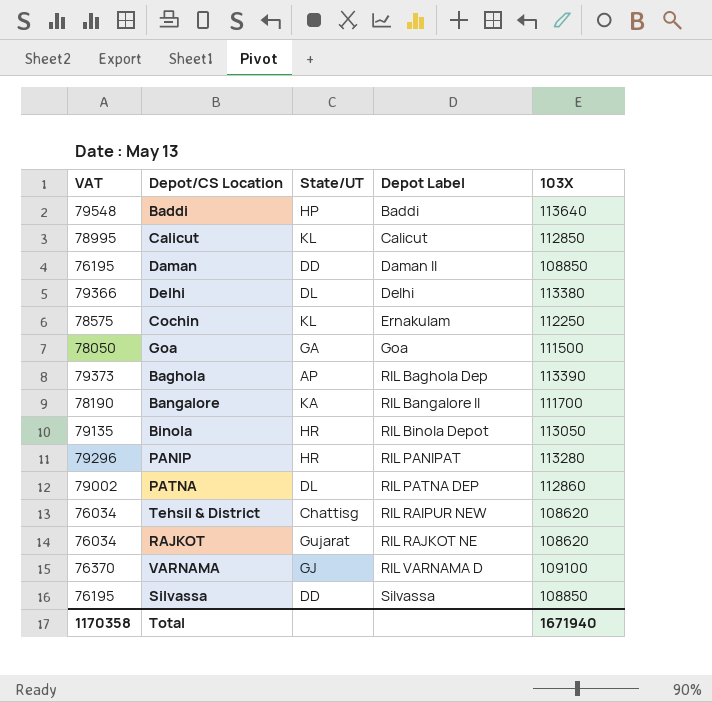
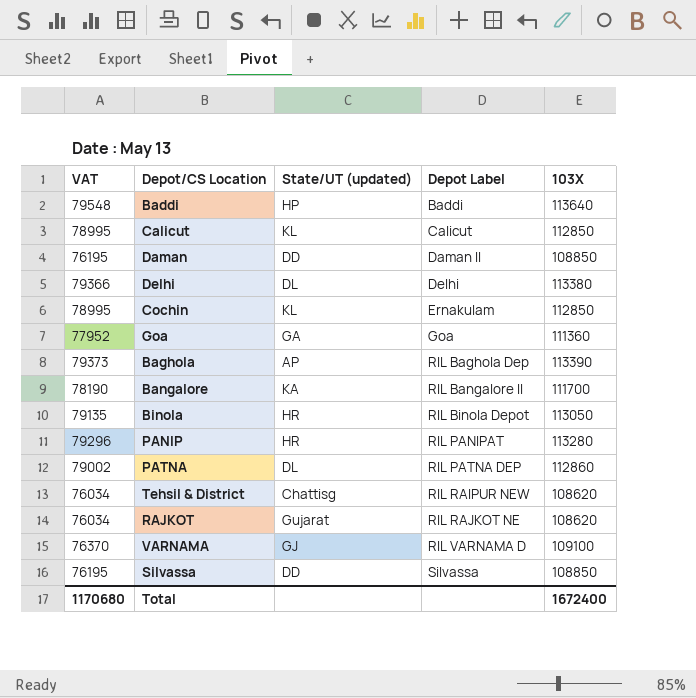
column name: State/UT -> State/UT (updated)
Cochin | VAT: 78575 -> 78995
Cochin | 103X: 112250 -> 112850
Goa | VAT: 78050 -> 77952
Goa | 103X: 111500 -> 111360
Total | VAT: 1170358 -> 1170680
Total | 103X: 1671940 -> 1672400

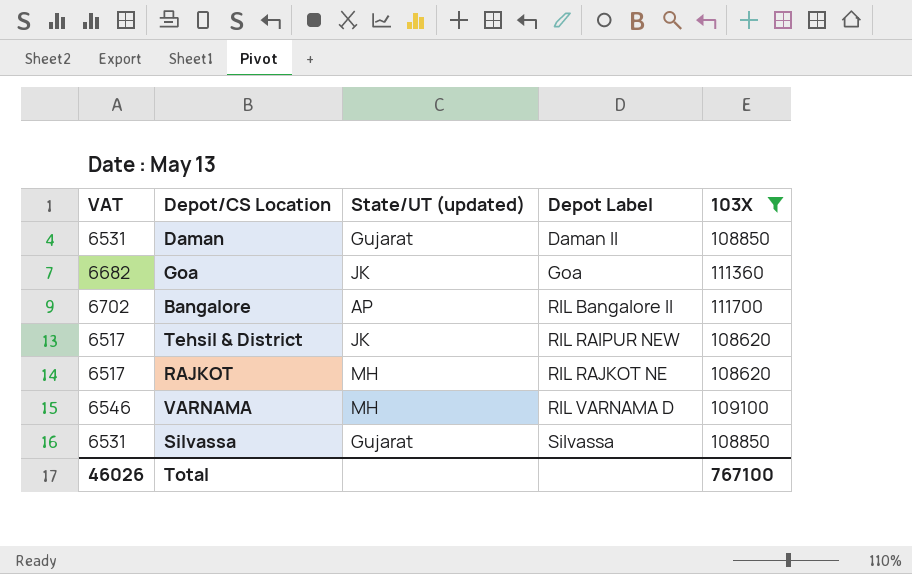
filter: none -> 103X <= 111700
column VAT | formula: [103X] * 0.7 -> [103X] * 0.06
Daman | State/UT (updated): DD -> Gujarat
Goa | State/UT (updated): GA -> JK
Bangalore | State/UT (updated): KA -> AP
Tehsil & District | State/UT (updated): Chattisg -> JK
RAJKOT | State/UT (updated): Gujarat -> MH
VARNAMA | State/UT (updated): GJ -> MH
Silvassa | State/UT (updated): DD -> Gujarat
Total | VAT: 1170680 -> 46026
Total | 103X: 1672400 -> 767100

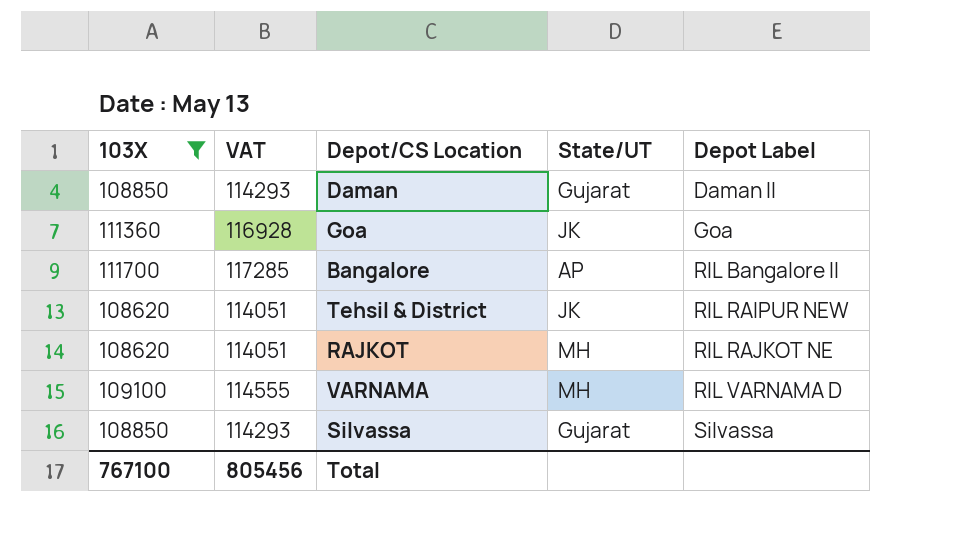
column 103X | position: 5 -> 1
column VAT | formula: [103X] * 0.06 -> [103X] * 1.05
column name: State/UT (updated) -> State/UT
Total | VAT: 46026 -> 805456

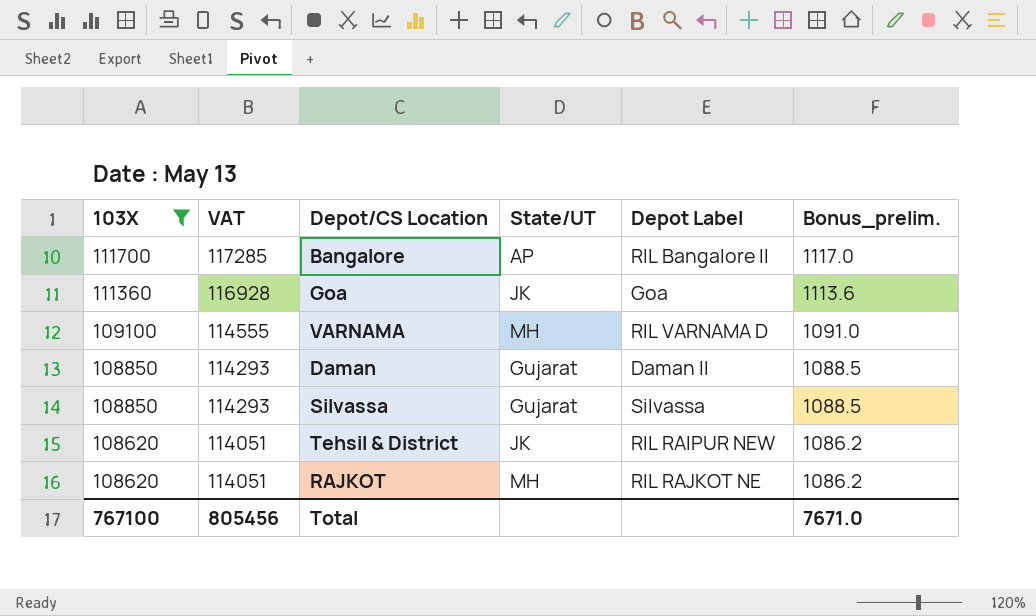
row order: Depot Label ascending -> 103X descending
column Bonus_prelim. | formula: none -> [103X] * 0.01

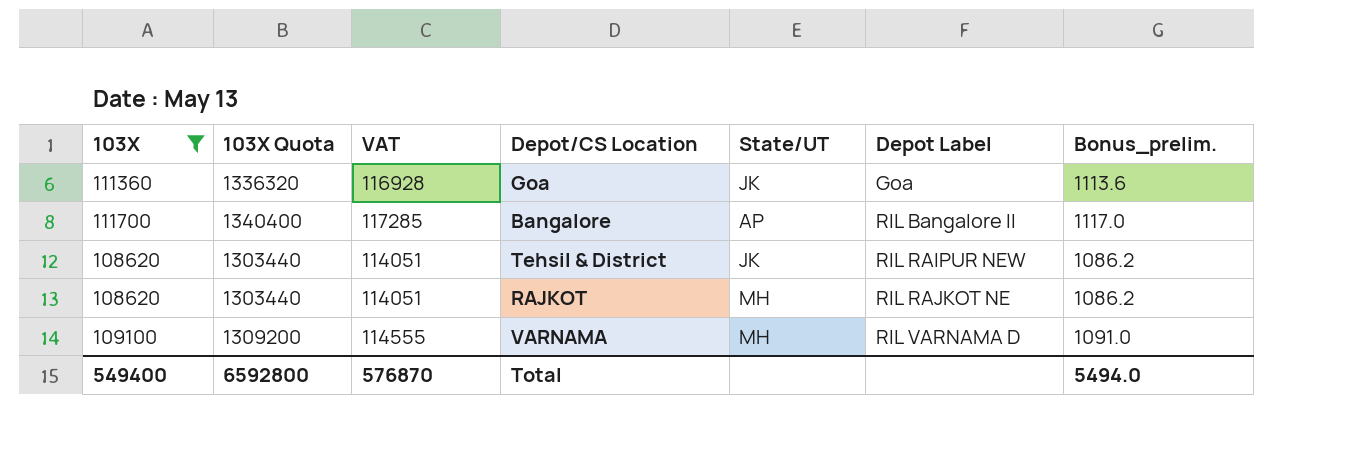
row order: 103X descending -> Depot Label ascending
column 103X Quota | formula: none -> [103X] * 12
row Daman: 108850 | 114293 | Gujarat | Daman II | 1088.5 -> none
row Silvassa: 108850 | 114293 | Gujarat | Silvassa | 1088.5 -> none
Total | 103X: 767100 -> 549400
Total | VAT: 805456 -> 576870
Total | Bonus_prelim.: 7671.0 -> 5494.0

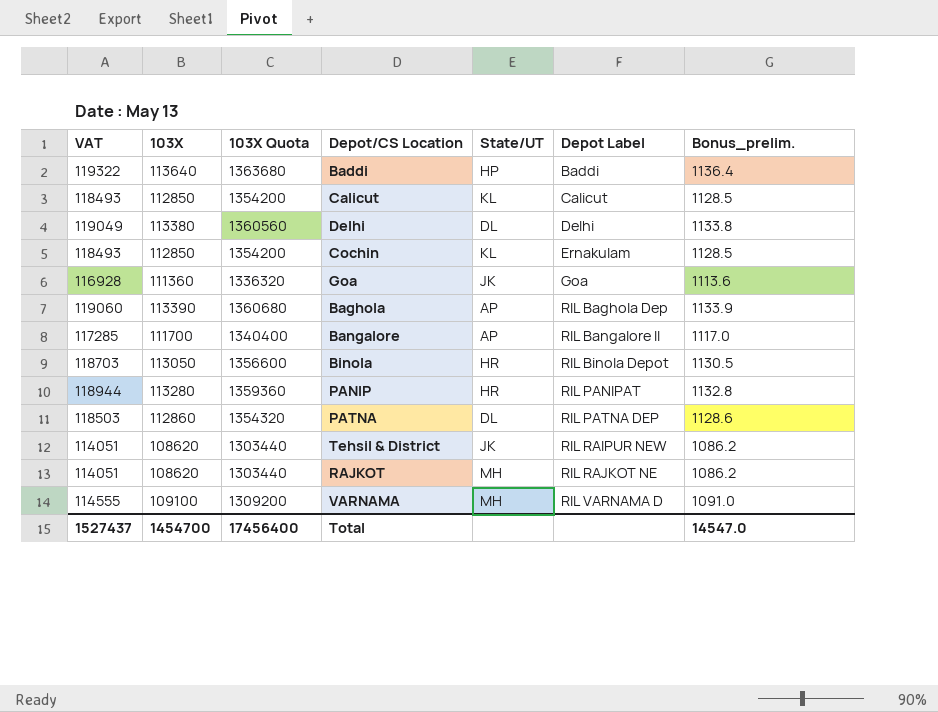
filter: 103X <= 111700 -> none
column VAT | position: 3 -> 1
Total | VAT: 576870 -> 1527437
Total | 103X: 549400 -> 1454700
Total | 103X Quota: 6592800 -> 17456400
Total | Bonus_prelim.: 5494.0 -> 14547.0

